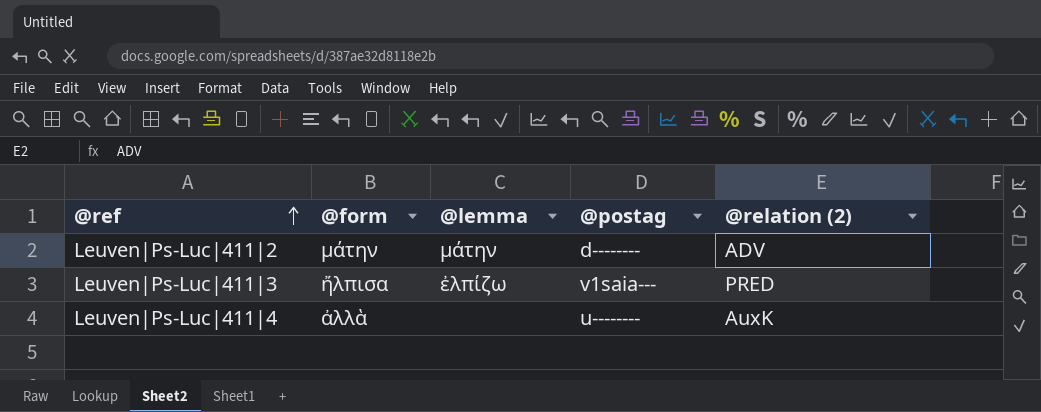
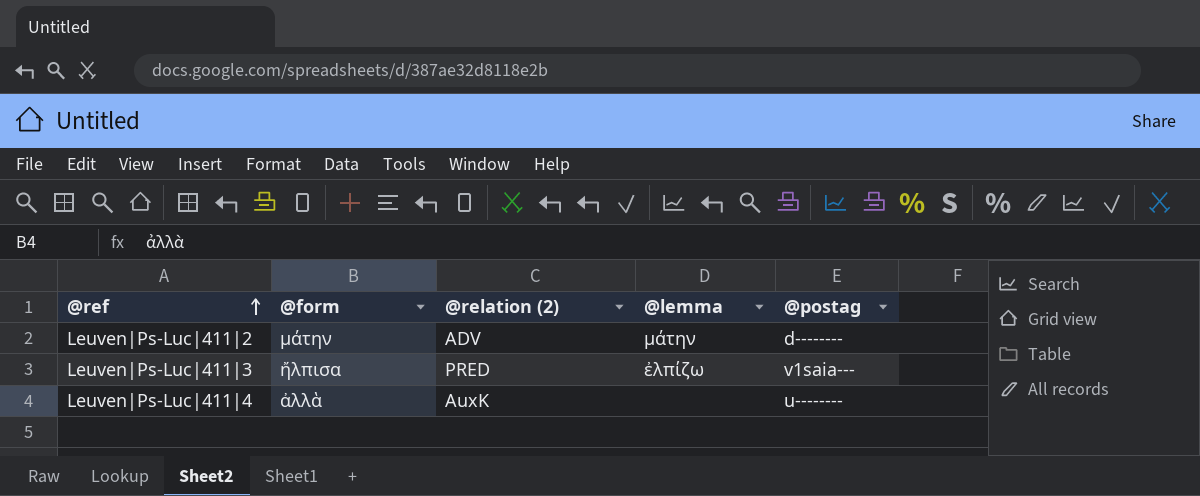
column @relation (2) | position: 5 -> 3

